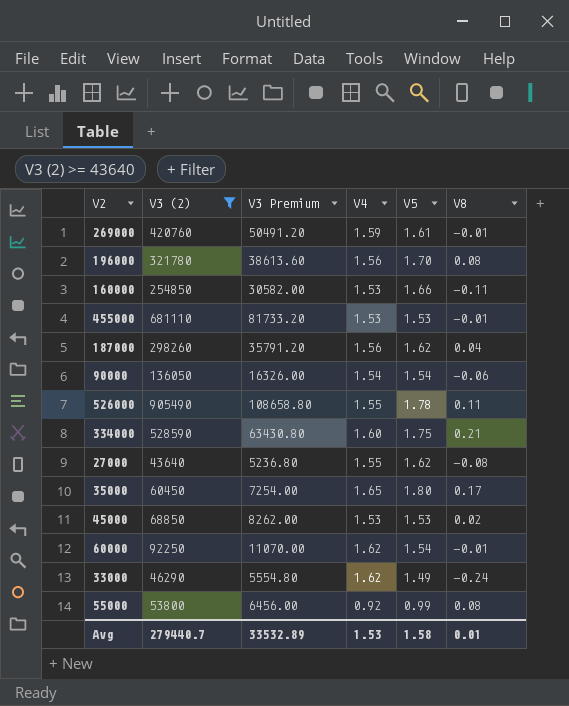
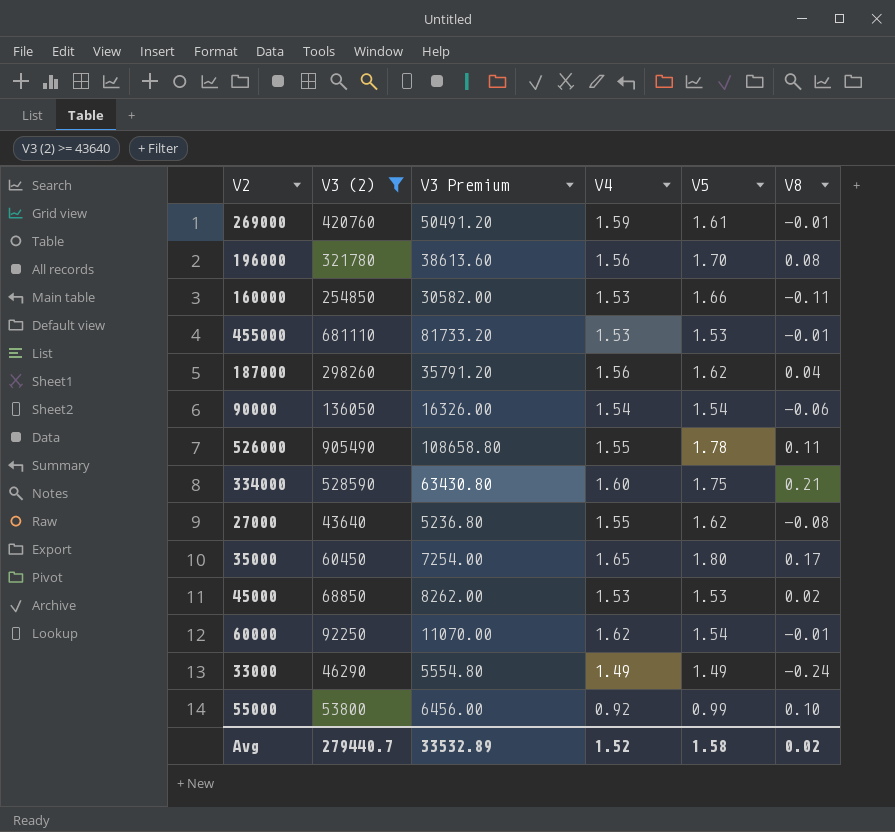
33000 | V4: 1.62 -> 1.49
55000 | V8: 0.08 -> 0.10
Avg | V4: 1.53 -> 1.52
Avg | V8: 0.01 -> 0.02

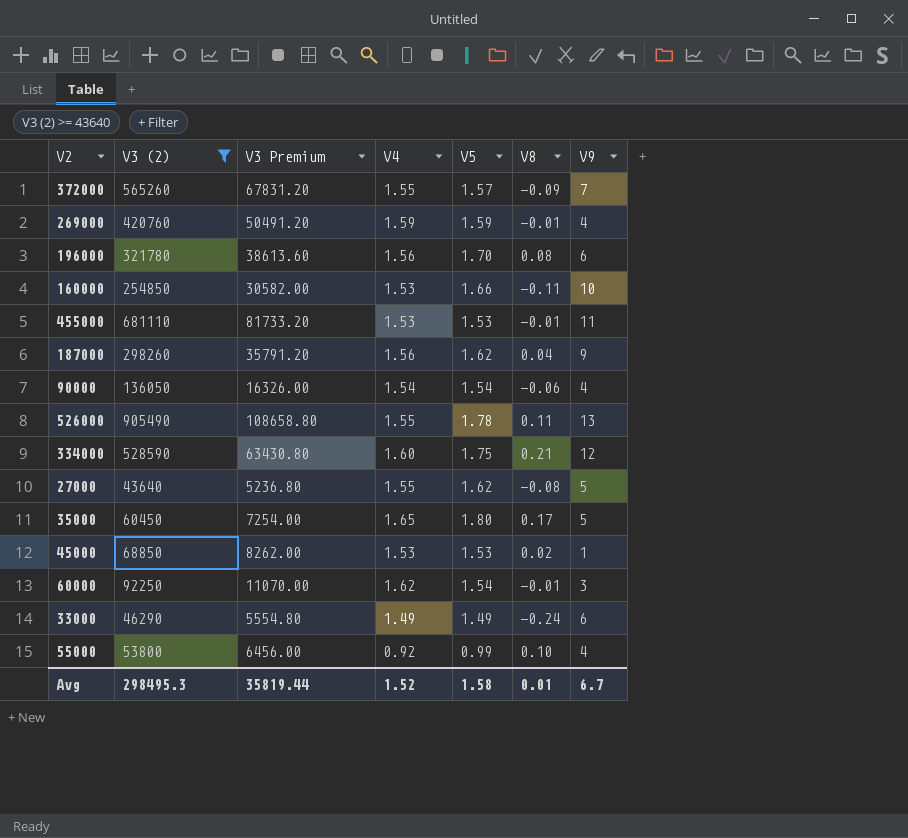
column V9 | position: none -> 7
row 372000: none -> 565260 | 67831.20 | 1.55 | 1.57 | -0.09 | 7
269000 | V5: 1.61 -> 1.59
Avg | V3 (2): 279440.7 -> 298495.3
Avg | V3 Premium: 33532.89 -> 35819.44
Avg | V8: 0.02 -> 0.01

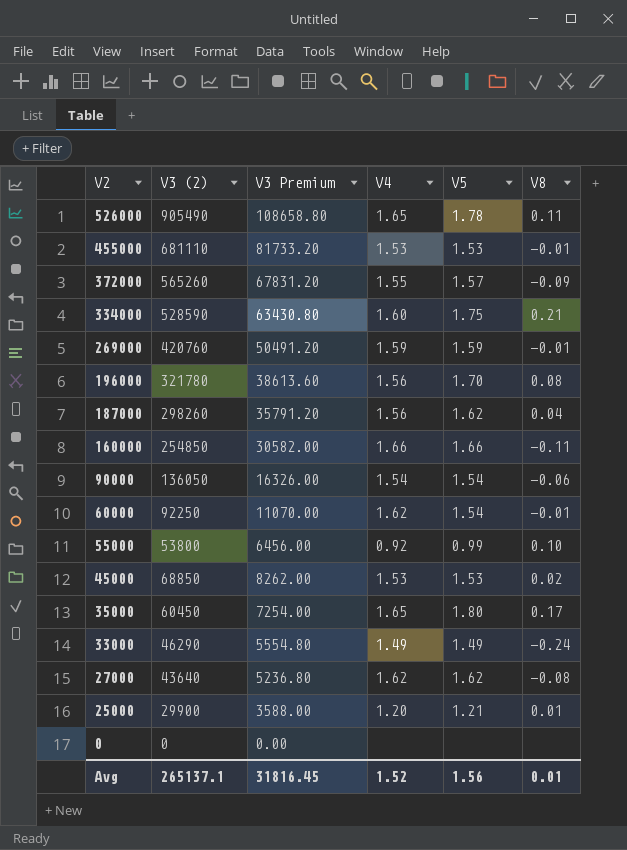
filter: V3 (2) >= 43640 -> none
row order: none -> V2 descending
column V9 | position: 7 -> none
526000 | V4: 1.55 -> 1.65
160000 | V4: 1.53 -> 1.66
27000 | V4: 1.55 -> 1.62
Avg | V3 (2): 298495.3 -> 265137.1
Avg | V3 Premium: 35819.44 -> 31816.45
Avg | V5: 1.58 -> 1.56

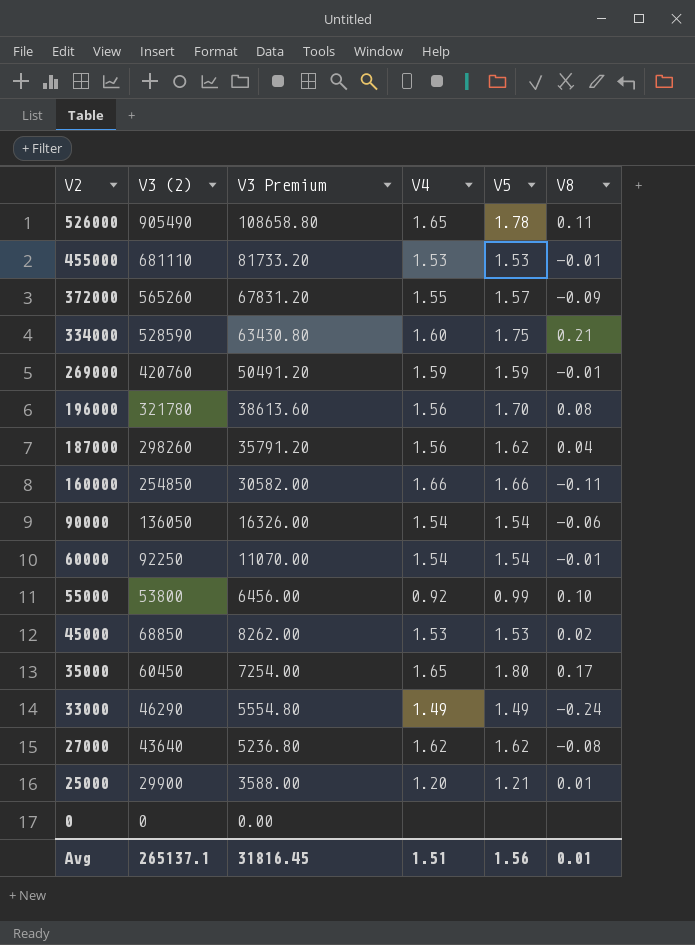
60000 | V4: 1.62 -> 1.54
Avg | V4: 1.52 -> 1.51

